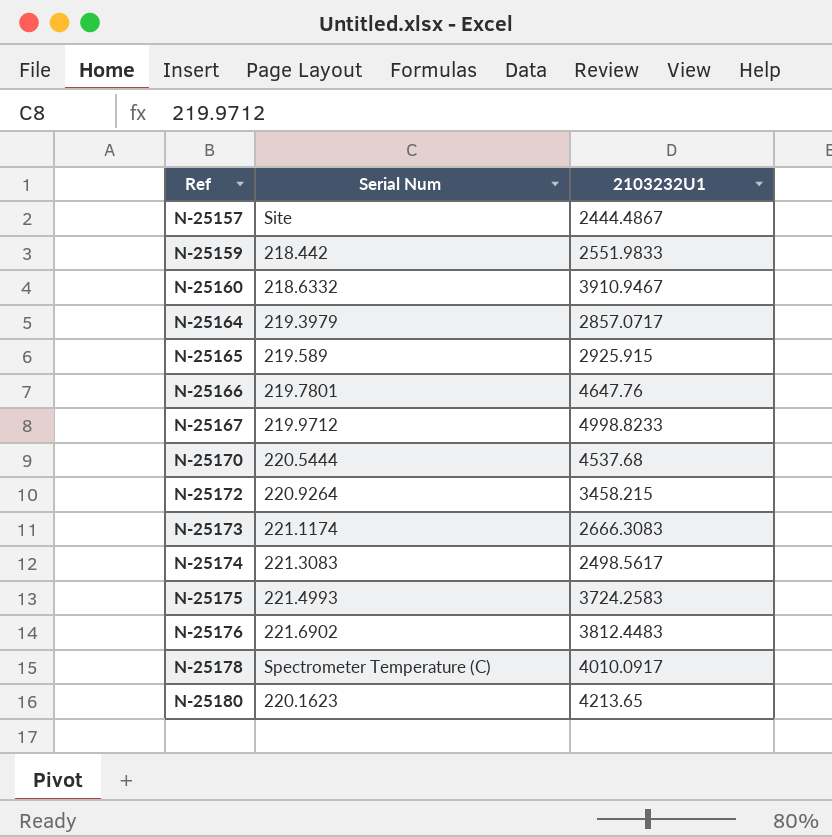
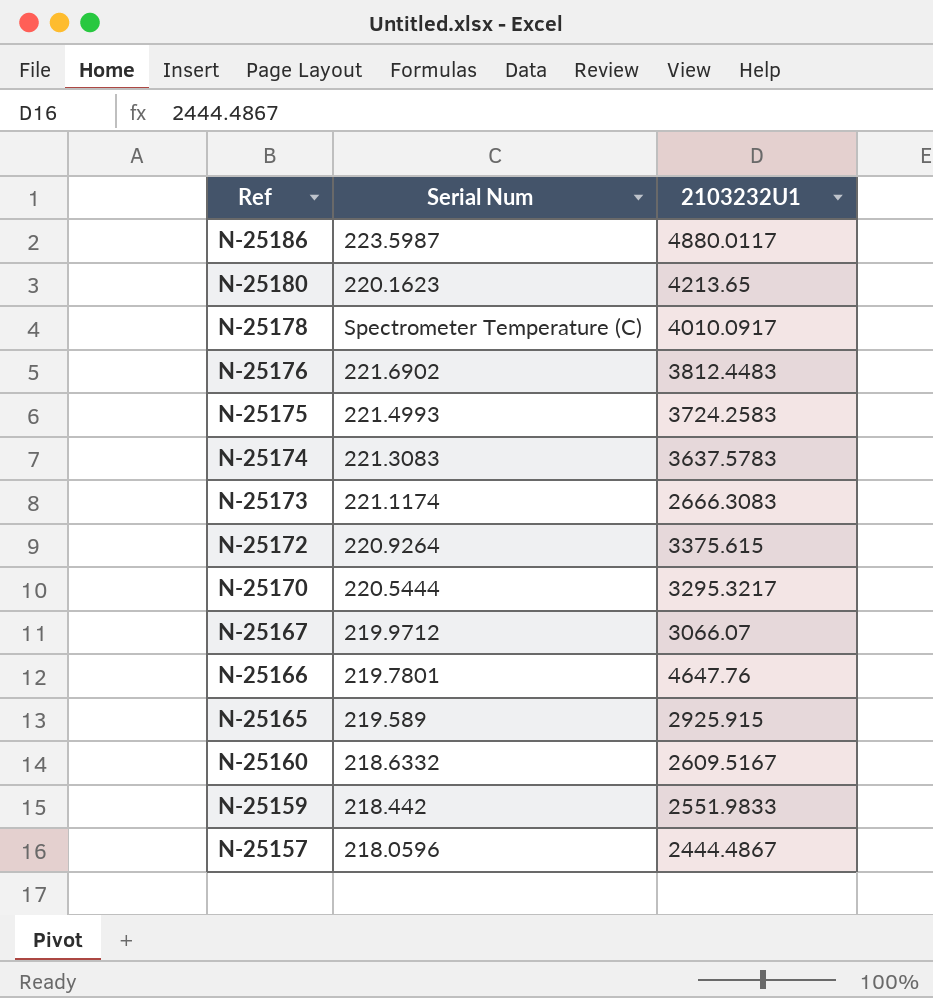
row order: Ref ascending -> Ref descending
row N-25164: 219.3979 | 2857.0717 -> none
row N-25186: none -> 223.5987 | 4880.0117
N-25174 | 2103232U1: 2498.5617 -> 3637.5783
N-25172 | 2103232U1: 3458.215 -> 3375.615
N-25170 | 2103232U1: 4537.68 -> 3295.3217
N-25167 | 2103232U1: 4998.8233 -> 3066.07
N-25160 | 2103232U1: 3910.9467 -> 2609.5167
N-25157 | Serial Num: Site -> 218.0596

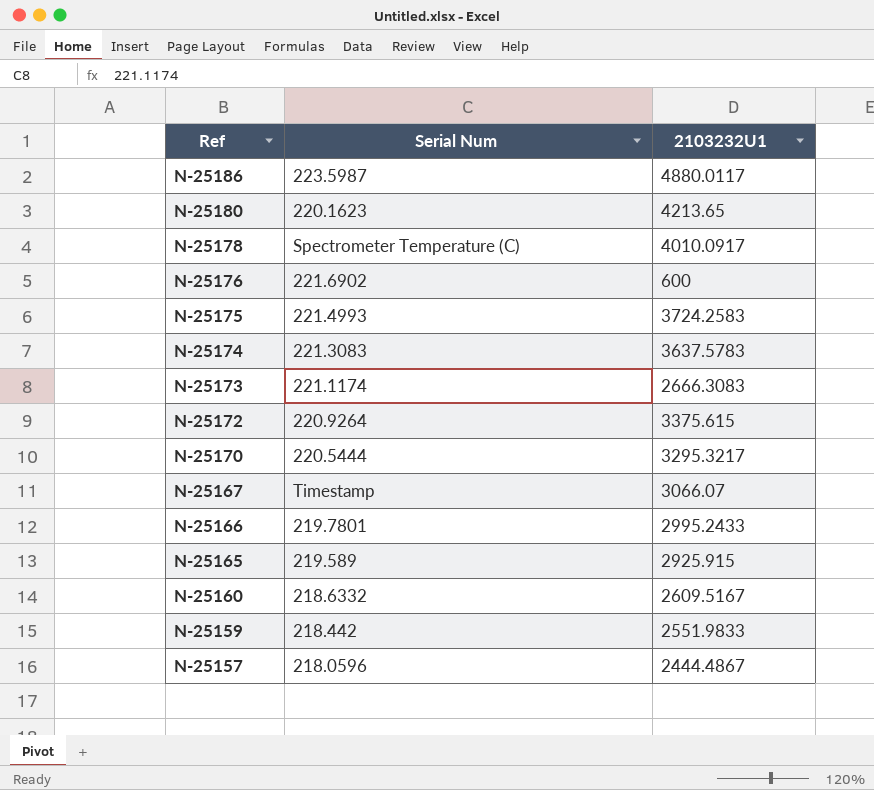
N-25176 | 2103232U1: 3812.4483 -> 600
N-25167 | Serial Num: 219.9712 -> Timestamp
N-25166 | 2103232U1: 4647.76 -> 2995.2433

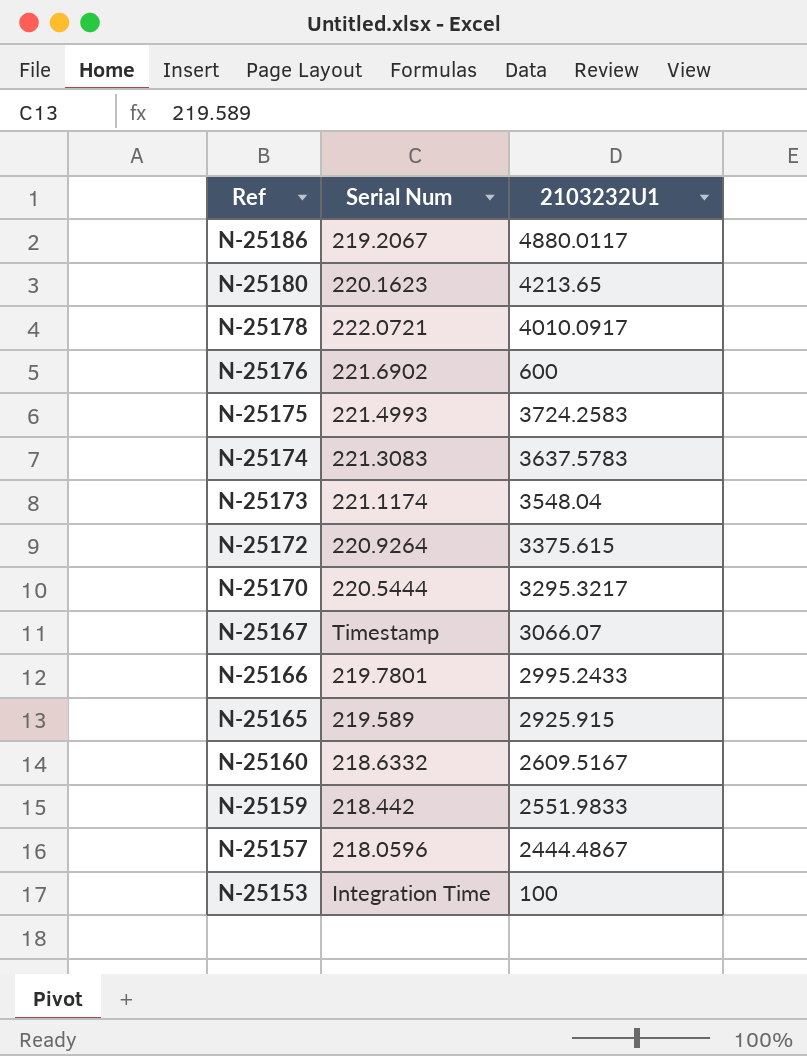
N-25186 | Serial Num: 223.5987 -> 219.2067
N-25178 | Serial Num: Spectrometer Temperature (C) -> 222.0721
N-25173 | 2103232U1: 2666.3083 -> 3548.04
row N-25153: none -> Integration Time | 100

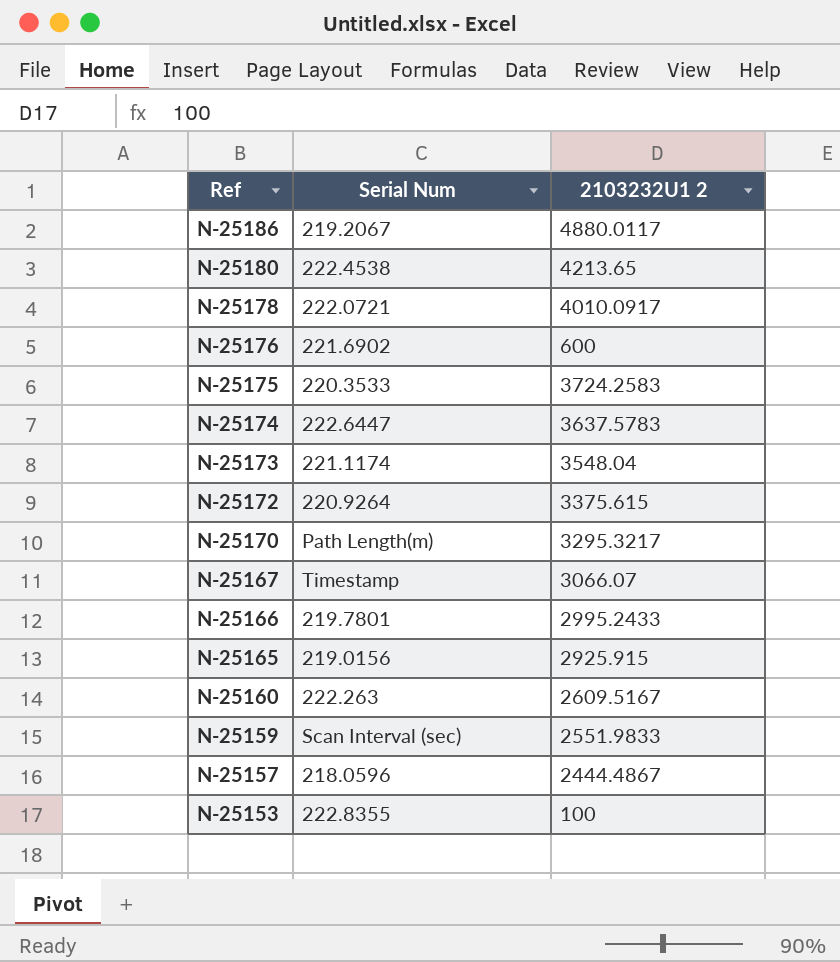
column name: 2103232U1 -> 2103232U1 2
N-25180 | Serial Num: 220.1623 -> 222.4538
N-25175 | Serial Num: 221.4993 -> 220.3533
N-25174 | Serial Num: 221.3083 -> 222.6447
N-25170 | Serial Num: 220.5444 -> Path Length(m)
N-25165 | Serial Num: 219.589 -> 219.0156
N-25160 | Serial Num: 218.6332 -> 222.263
N-25159 | Serial Num: 218.442 -> Scan Interval (sec)
N-25153 | Serial Num: Integration Time -> 222.8355

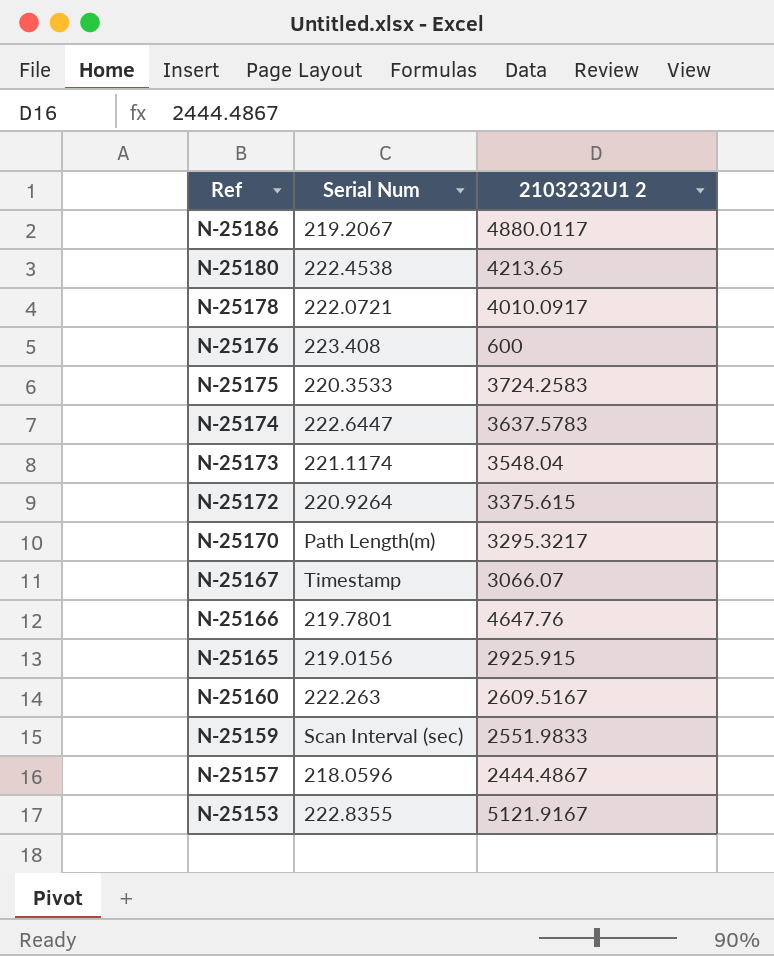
N-25176 | Serial Num: 221.6902 -> 223.408
N-25166 | 2103232U1 2: 2995.2433 -> 4647.76
N-25153 | 2103232U1 2: 100 -> 5121.9167

